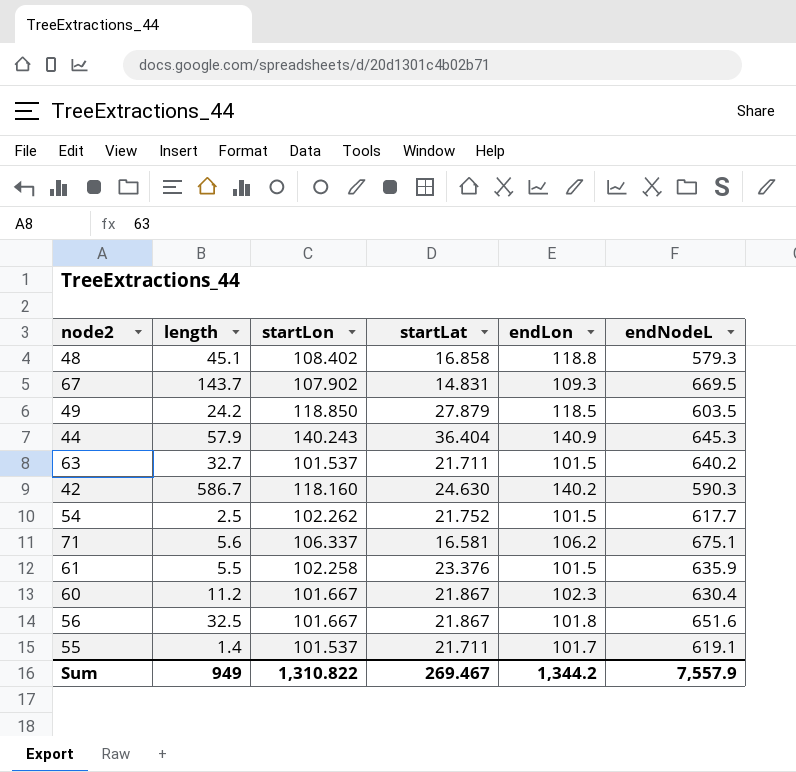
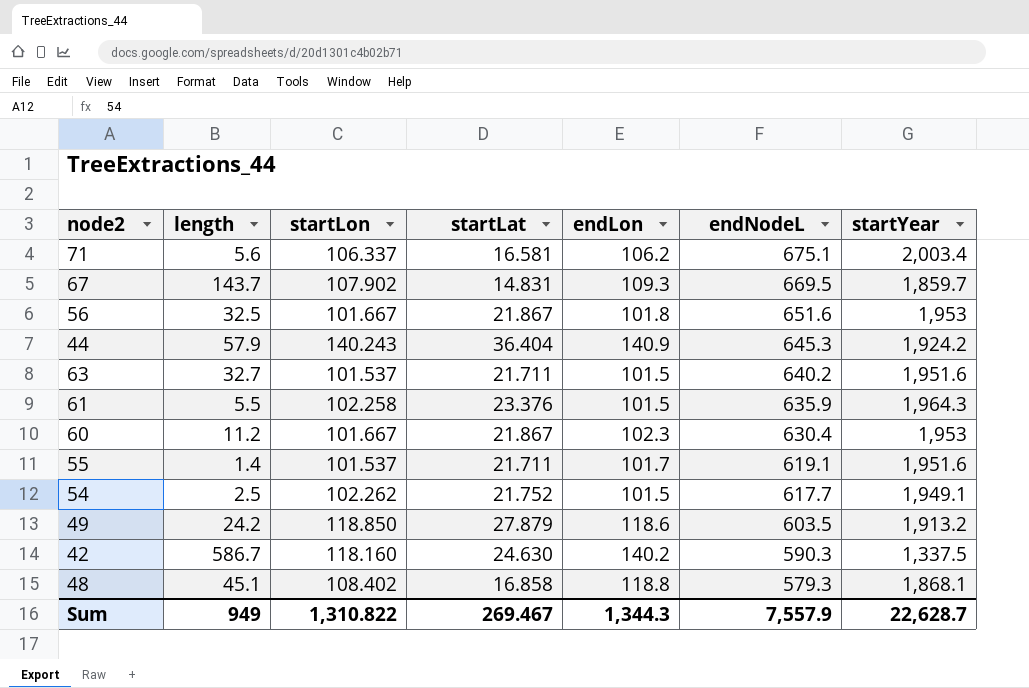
row order: none -> endNodeL descending
column startYear | position: none -> 7
49 | endLon: 118.5 -> 118.6
Sum | endLon: 1,344.2 -> 1,344.3

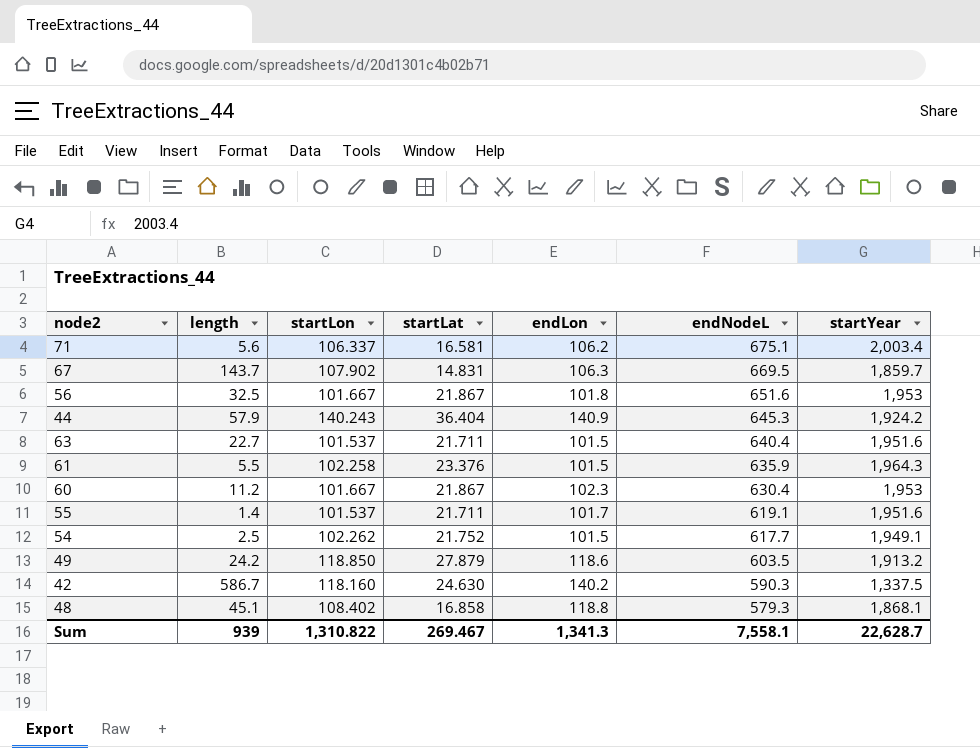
67 | endLon: 109.3 -> 106.3
63 | length: 32.7 -> 22.7
63 | endNodeL: 640.2 -> 640.4
Sum | length: 949 -> 939
Sum | endLon: 1,344.3 -> 1,341.3
Sum | endNodeL: 7,557.9 -> 7,558.1

